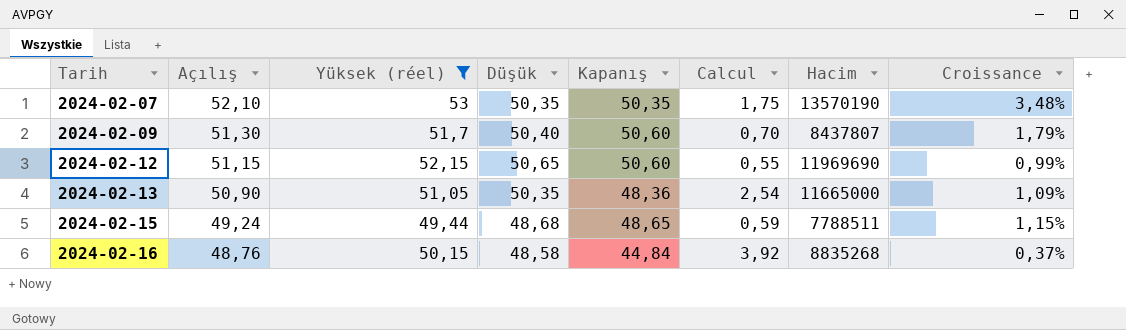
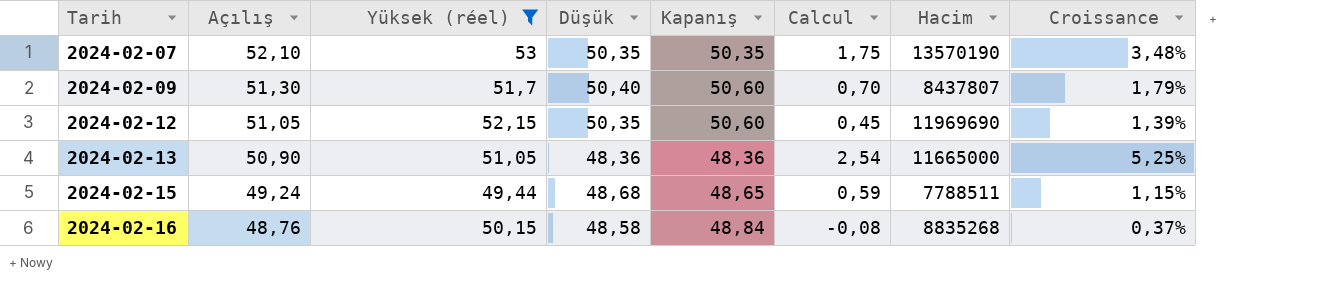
2024-02-12 | Açılış: 51,15 -> 51,05
2024-02-12 | Düşük: 50,65 -> 50,35
2024-02-12 | Calcul: 0,55 -> 0,45
2024-02-12 | Croissance: 0,99% -> 1,39%
2024-02-13 | Düşük: 50,35 -> 48,36
2024-02-13 | Croissance: 1,09% -> 5,25%
2024-02-16 | Kapanış: 44,84 -> 48,84
2024-02-16 | Calcul: 3,92 -> -0,08

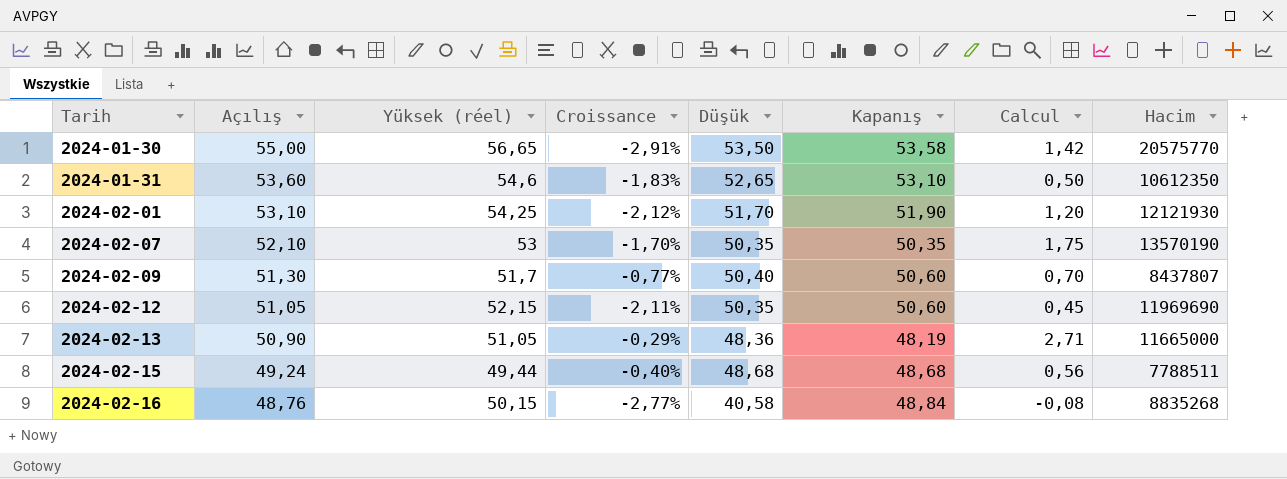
filter: Yüksek (réel) <= 53 -> none
column Croissance | formula: ([Açılış] - [Düşük]) / [Düşük] -> ([Açılış] - [Yüksek (réel)]) / [Yüksek (réel)]
column Croissance | position: 8 -> 4
2024-02-13 | Kapanış: 48,36 -> 48,19
2024-02-13 | Calcul: 2,54 -> 2,71
2024-02-15 | Kapanış: 48,65 -> 48,68
2024-02-15 | Calcul: 0,59 -> 0,56
2024-02-16 | Düşük: 48,58 -> 40,58

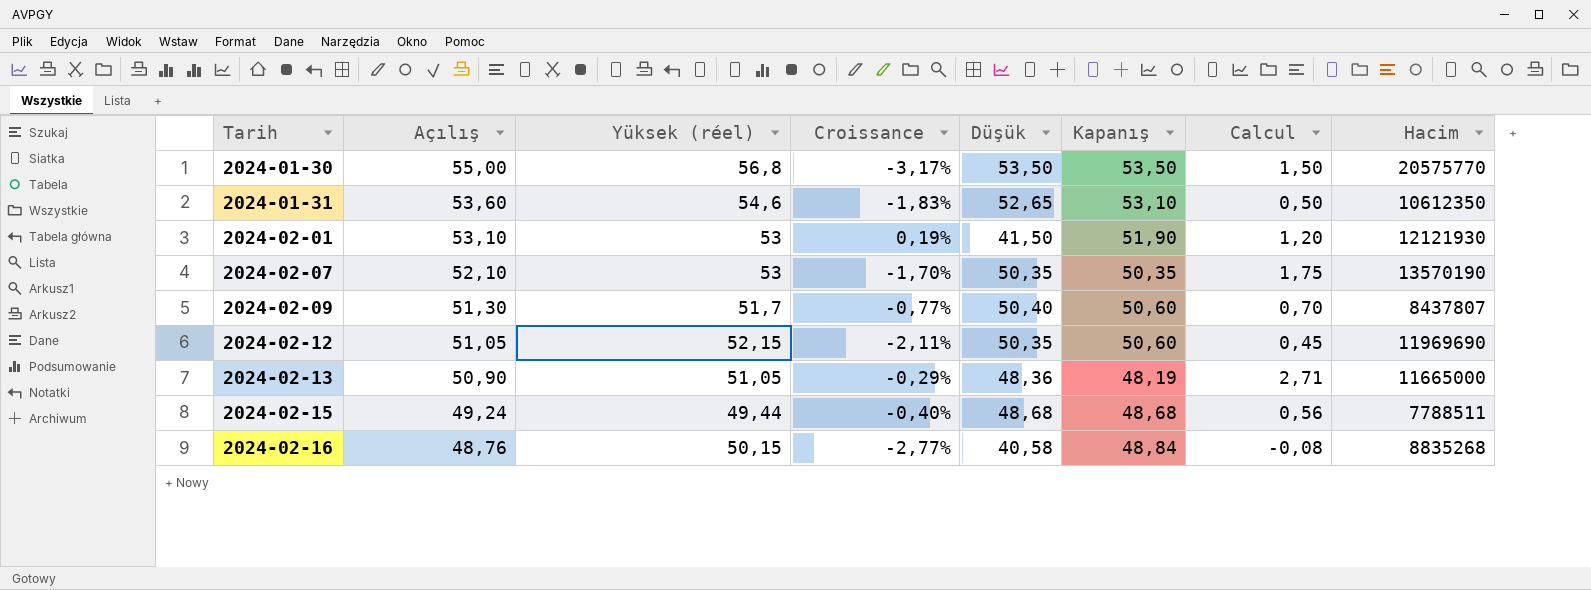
2024-01-30 | Yüksek (réel): 56,65 -> 56,8
2024-01-30 | Croissance: -2,91% -> -3,17%
2024-01-30 | Kapanış: 53,58 -> 53,50
2024-01-30 | Calcul: 1,42 -> 1,50
2024-02-01 | Yüksek (réel): 54,25 -> 53
2024-02-01 | Croissance: -2,12% -> 0,19%
2024-02-01 | Düşük: 51,70 -> 41,50

